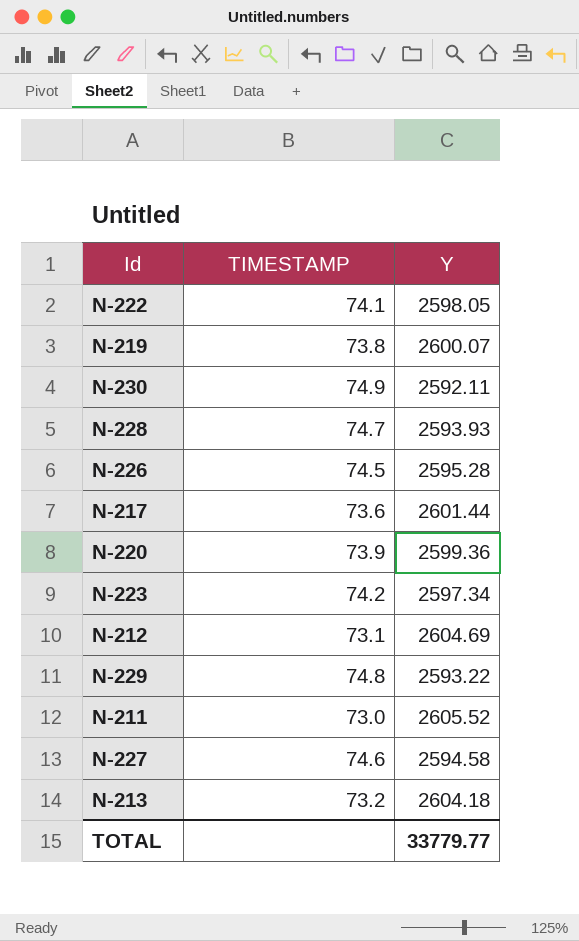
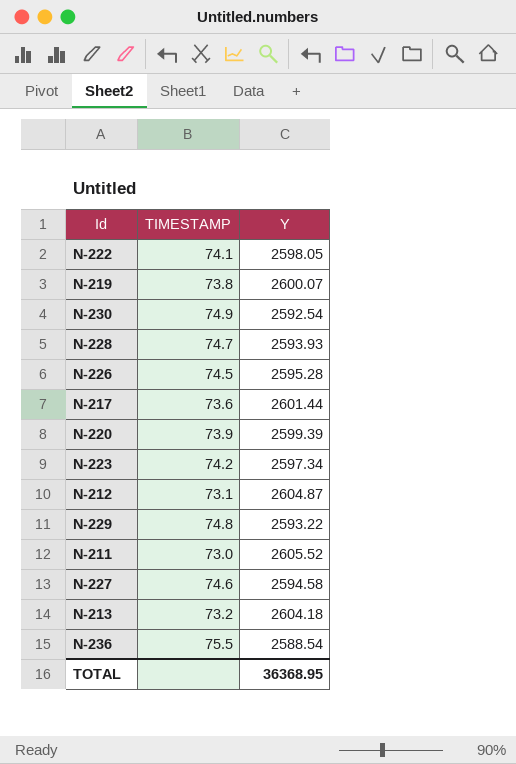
N-230 | Y: 2592.11 -> 2592.54
N-220 | Y: 2599.36 -> 2599.39
N-212 | Y: 2604.69 -> 2604.87
row N-236: none -> 75.5 | 2588.54
TOTAL | Y: 33779.77 -> 36368.95

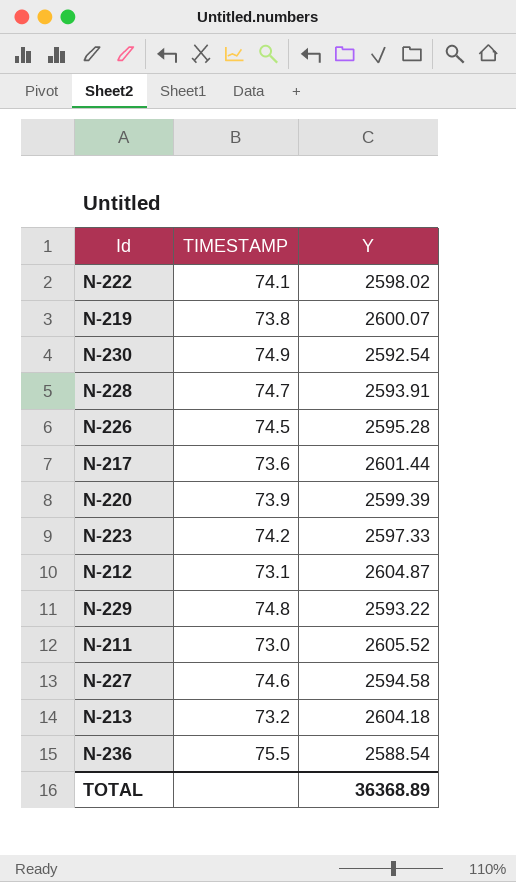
N-222 | Y: 2598.05 -> 2598.02
N-228 | Y: 2593.93 -> 2593.91
N-223 | Y: 2597.34 -> 2597.33
TOTAL | Y: 36368.95 -> 36368.89

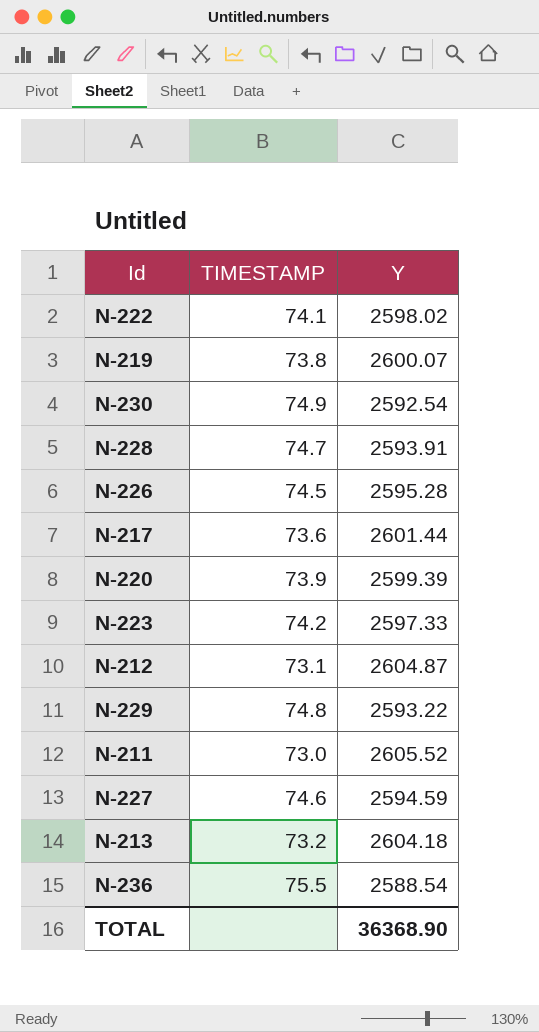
N-227 | Y: 2594.58 -> 2594.59
TOTAL | Y: 36368.89 -> 36368.90

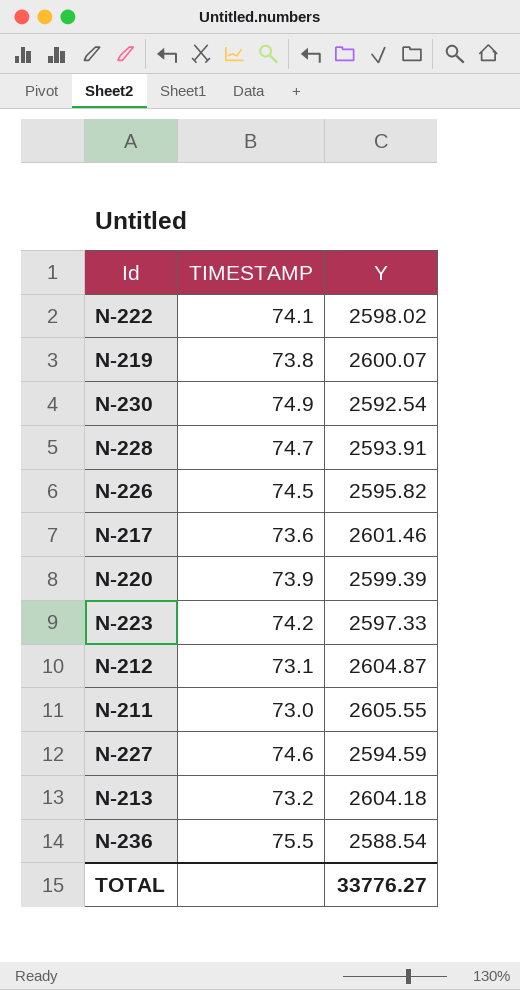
row N-229: 74.8 | 2593.22 -> none
N-226 | Y: 2595.28 -> 2595.82
N-217 | Y: 2601.44 -> 2601.46
N-211 | Y: 2605.52 -> 2605.55
TOTAL | Y: 36368.90 -> 33776.27

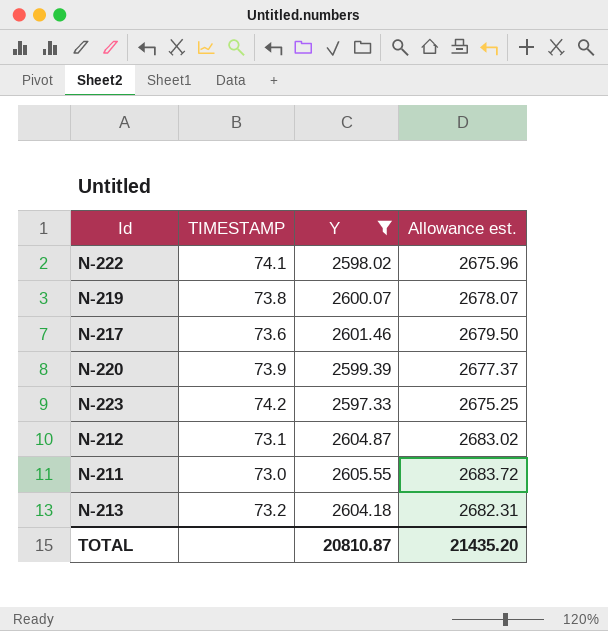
filter: none -> Y >= 2597.33
column Allowance est. | formula: none -> [Y] * 1.03
TOTAL | Y: 33776.27 -> 20810.87

